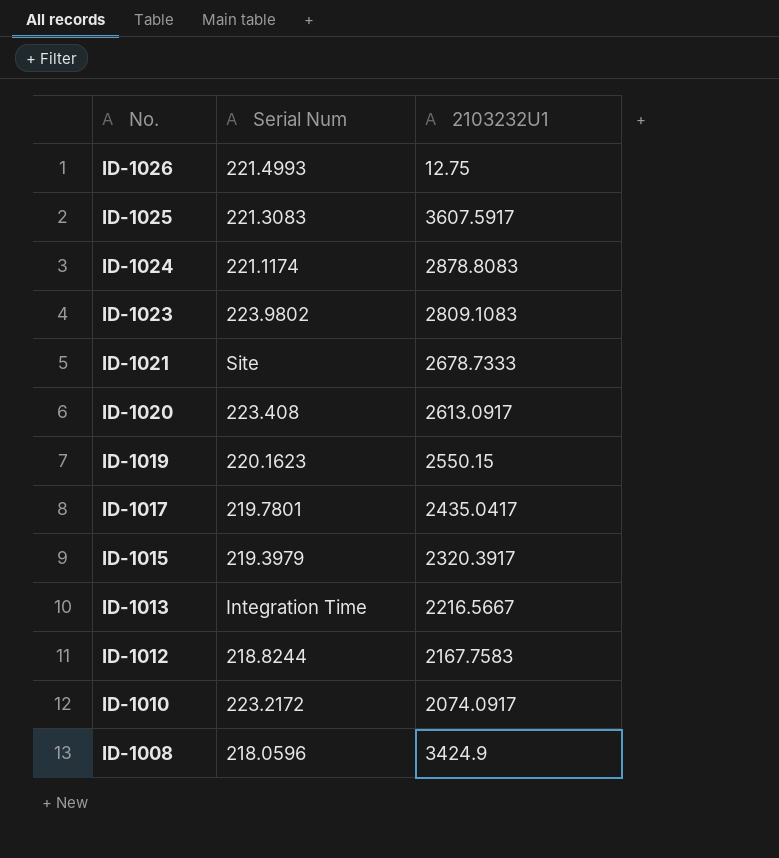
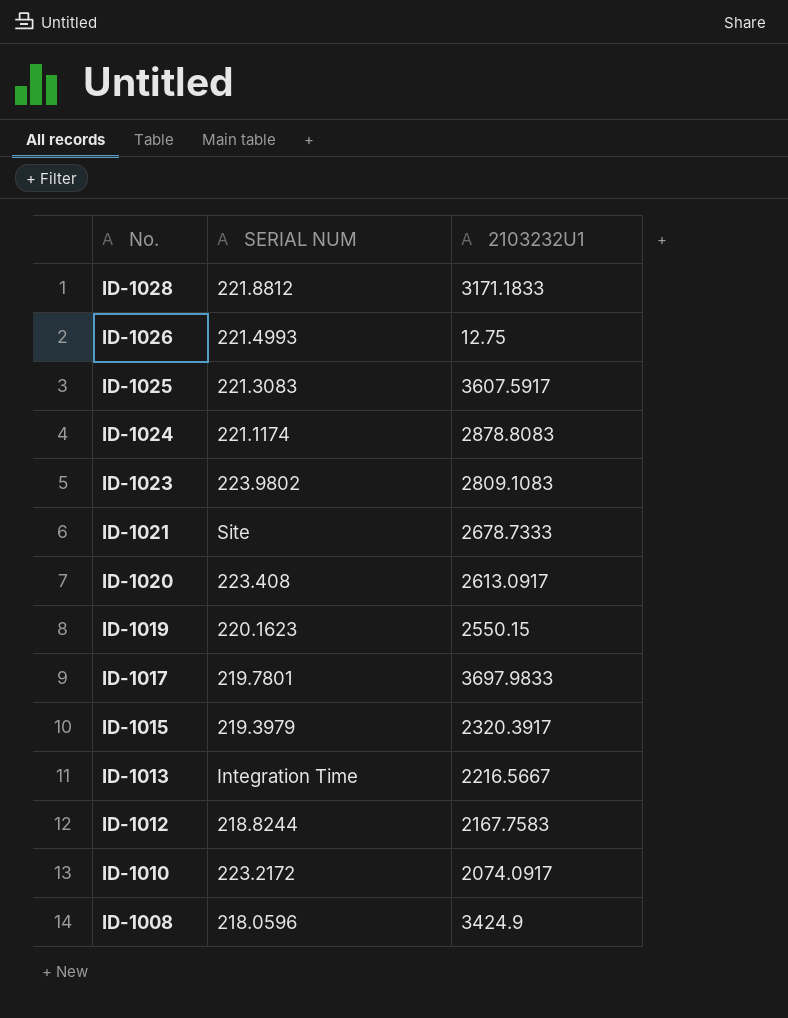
column name: Serial Num -> SERIAL NUM
row ID-1028: none -> 221.8812 | 3171.1833
ID-1017 | 2103232U1: 2435.0417 -> 3697.9833

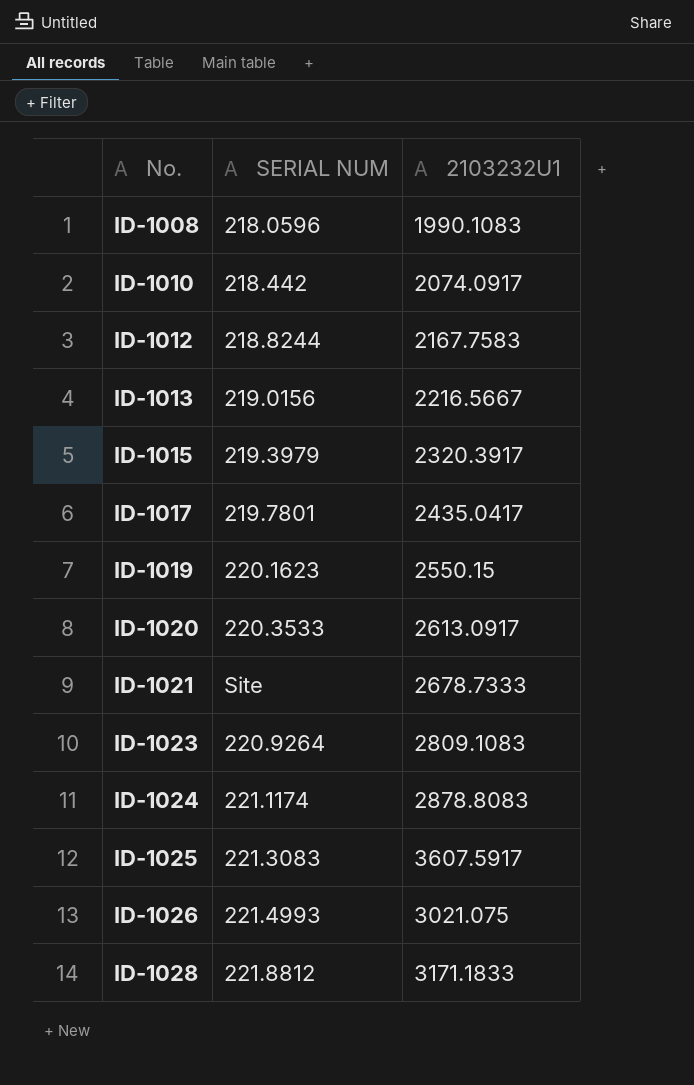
row order: No. descending -> No. ascending
ID-1008 | 2103232U1: 3424.9 -> 1990.1083
ID-1010 | SERIAL NUM: 223.2172 -> 218.442
ID-1013 | SERIAL NUM: Integration Time -> 219.0156
ID-1017 | 2103232U1: 3697.9833 -> 2435.0417
ID-1020 | SERIAL NUM: 223.408 -> 220.3533
ID-1023 | SERIAL NUM: 223.9802 -> 220.9264
ID-1026 | 2103232U1: 12.75 -> 3021.075

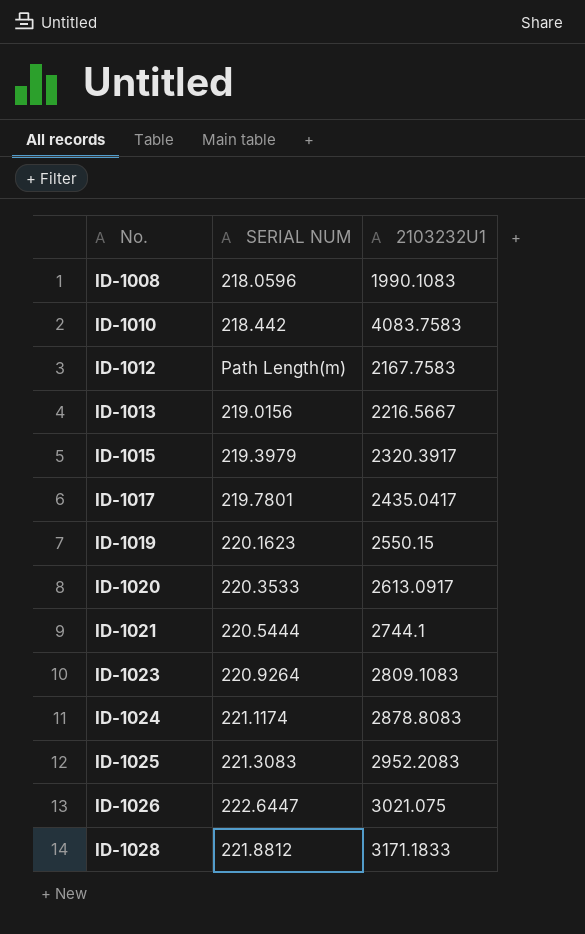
ID-1010 | 2103232U1: 2074.0917 -> 4083.7583
ID-1012 | SERIAL NUM: 218.8244 -> Path Length(m)
ID-1021 | SERIAL NUM: Site -> 220.5444
ID-1021 | 2103232U1: 2678.7333 -> 2744.1
ID-1025 | 2103232U1: 3607.5917 -> 2952.2083
ID-1026 | SERIAL NUM: 221.4993 -> 222.6447

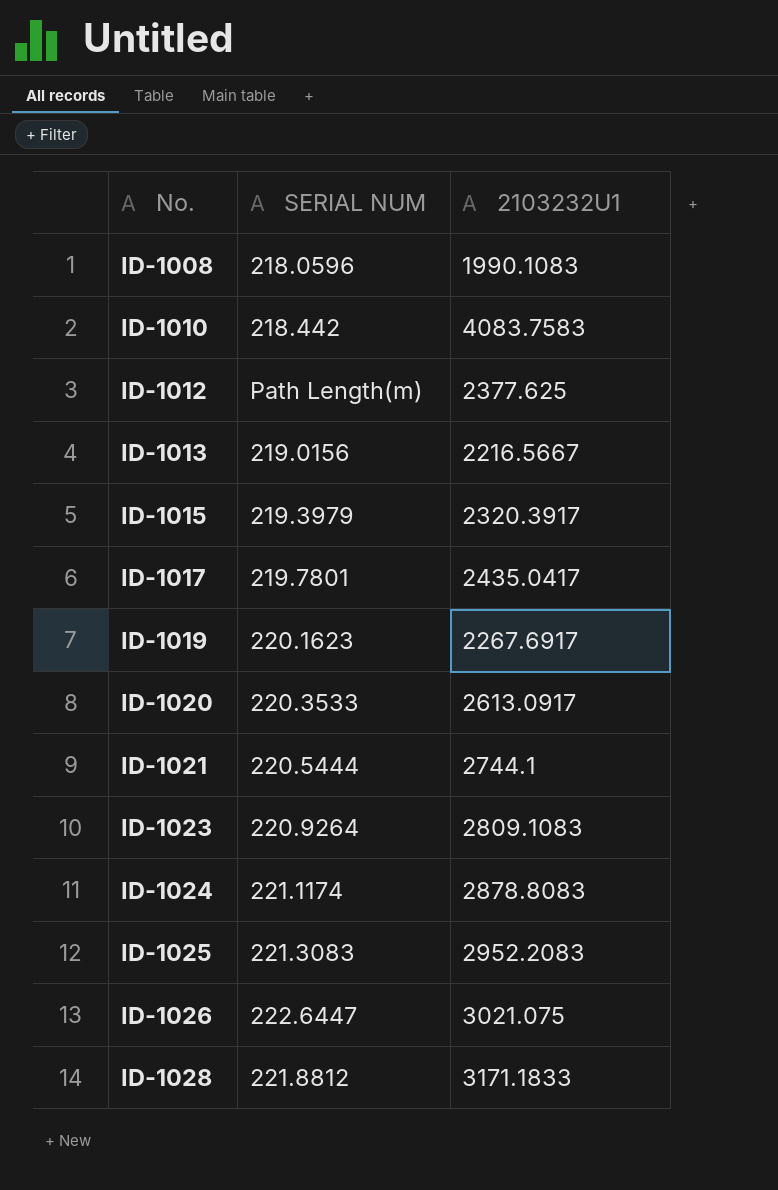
ID-1012 | 2103232U1: 2167.7583 -> 2377.625
ID-1019 | 2103232U1: 2550.15 -> 2267.6917

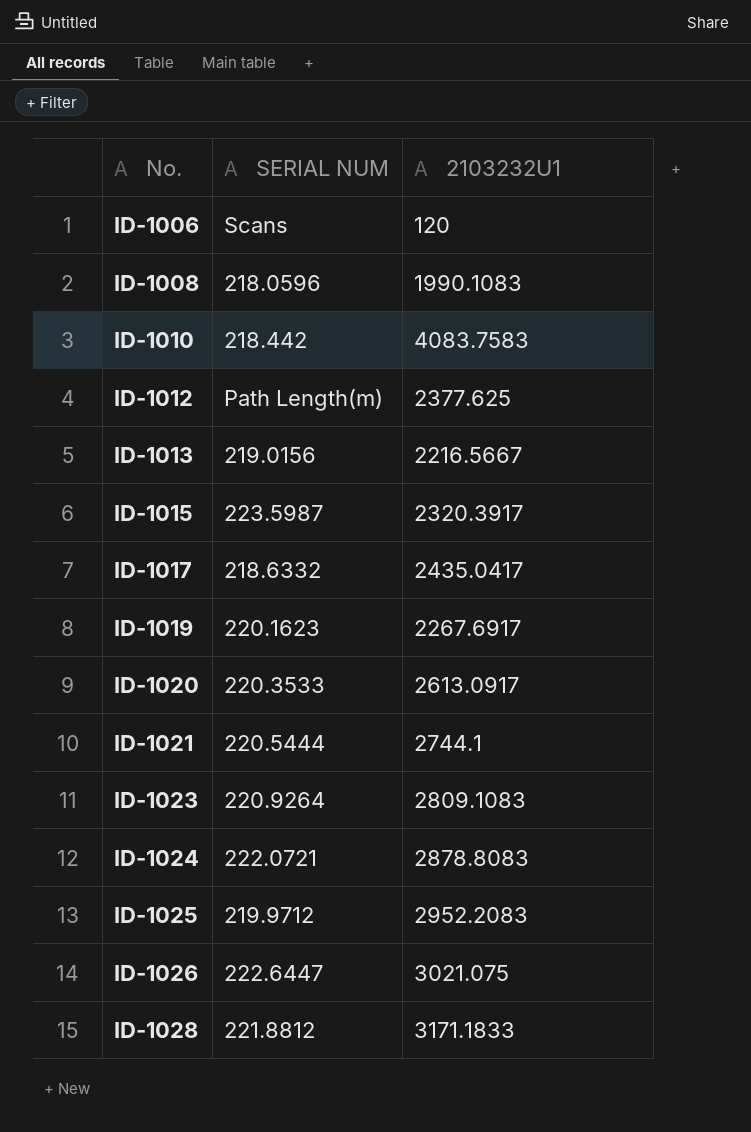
row ID-1006: none -> Scans | 120
ID-1015 | SERIAL NUM: 219.3979 -> 223.5987
ID-1017 | SERIAL NUM: 219.7801 -> 218.6332
ID-1024 | SERIAL NUM: 221.1174 -> 222.0721
ID-1025 | SERIAL NUM: 221.3083 -> 219.9712

